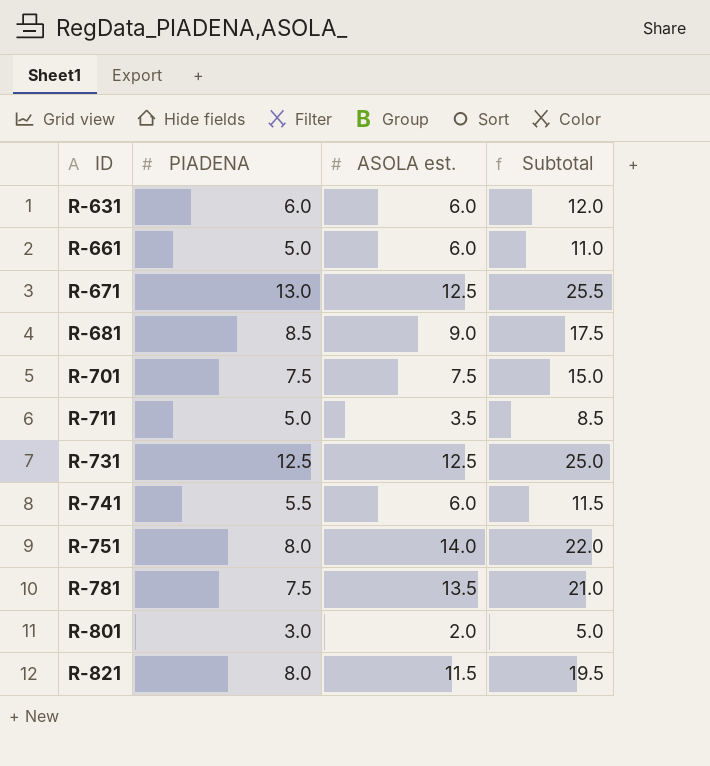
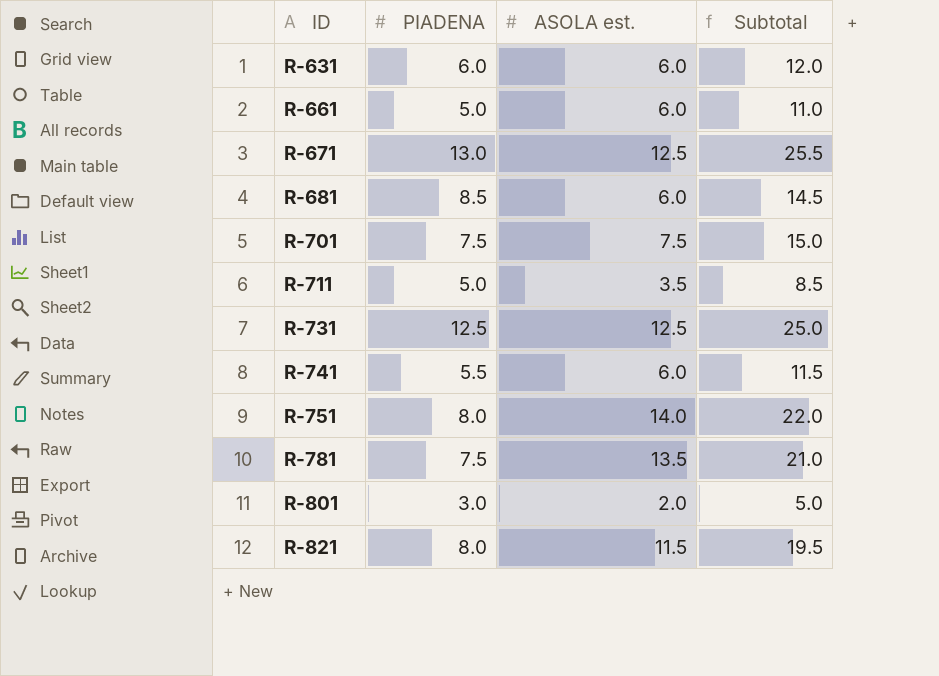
R-681 | ASOLA est.: 9.0 -> 6.0
R-681 | Subtotal: 17.5 -> 14.5

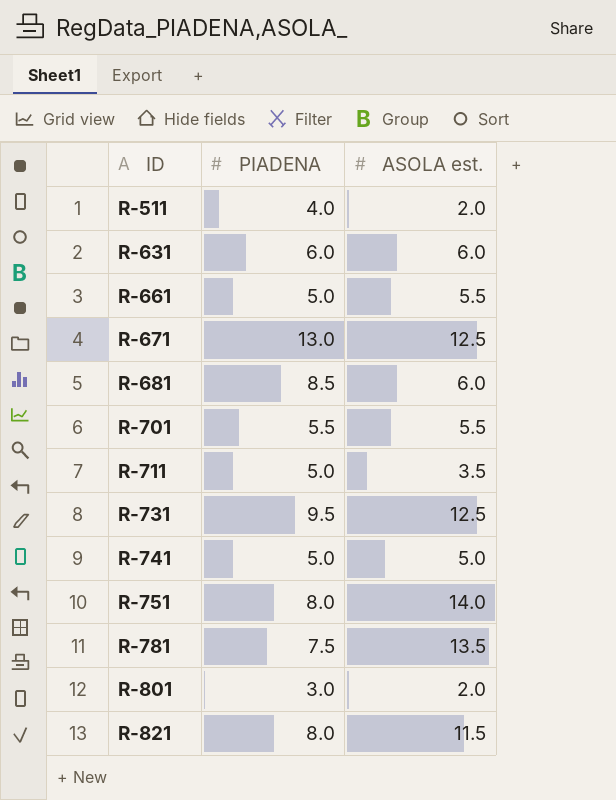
column Subtotal | formula: [PIADENA] + [ASOLA est.] -> none
row R-511: none -> 4.0 | 2.0
R-661 | ASOLA est.: 6.0 -> 5.5
R-701 | PIADENA: 7.5 -> 5.5
R-701 | ASOLA est.: 7.5 -> 5.5
R-731 | PIADENA: 12.5 -> 9.5
R-741 | PIADENA: 5.5 -> 5.0
R-741 | ASOLA est.: 6.0 -> 5.0

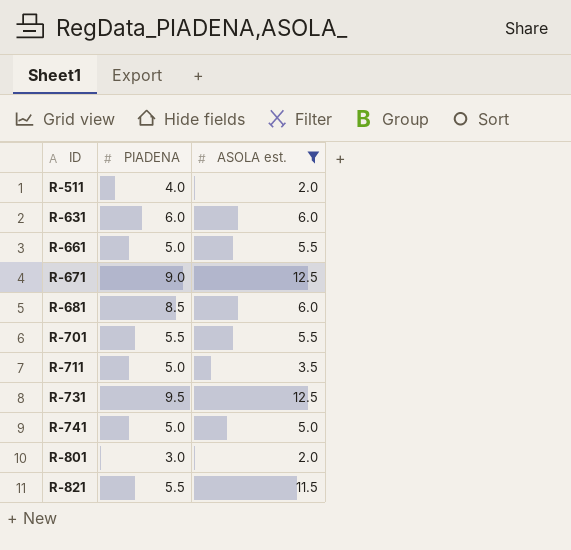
filter: none -> ASOLA est. <= 12.5
R-671 | PIADENA: 13.0 -> 9.0
R-821 | PIADENA: 8.0 -> 5.5

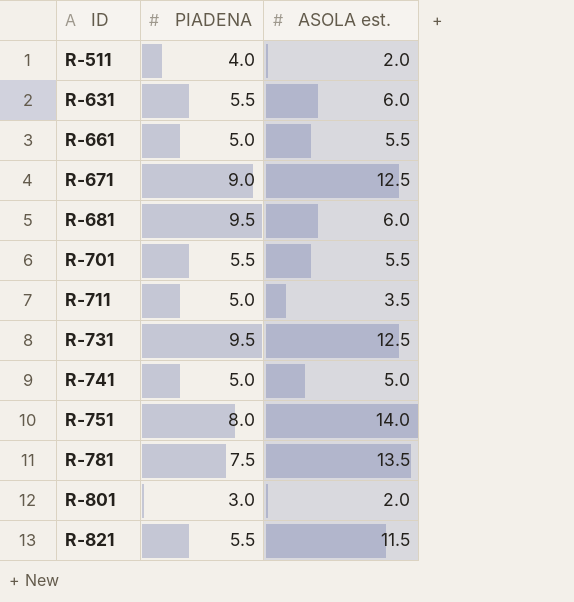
filter: ASOLA est. <= 12.5 -> none
R-631 | PIADENA: 6.0 -> 5.5
R-681 | PIADENA: 8.5 -> 9.5

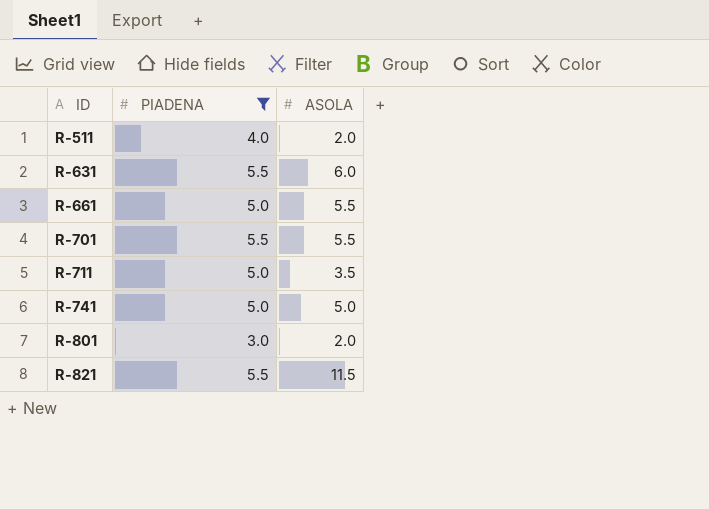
filter: none -> PIADENA <= 5.5
column name: ASOLA est. -> ASOLA

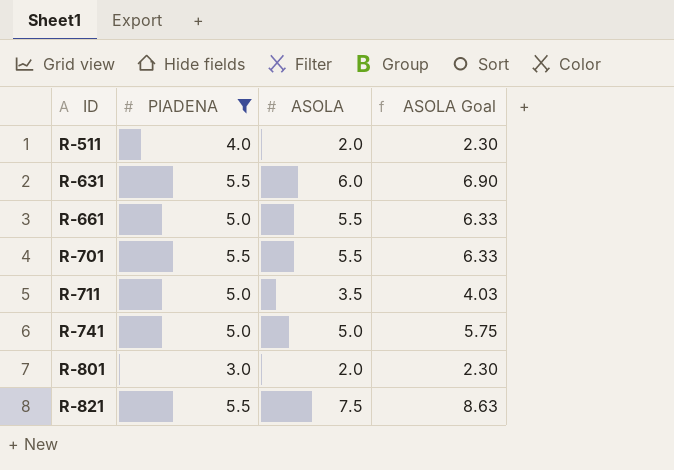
column ASOLA Goal | formula: none -> [ASOLA] * 1.15
R-821 | ASOLA: 11.5 -> 7.5

